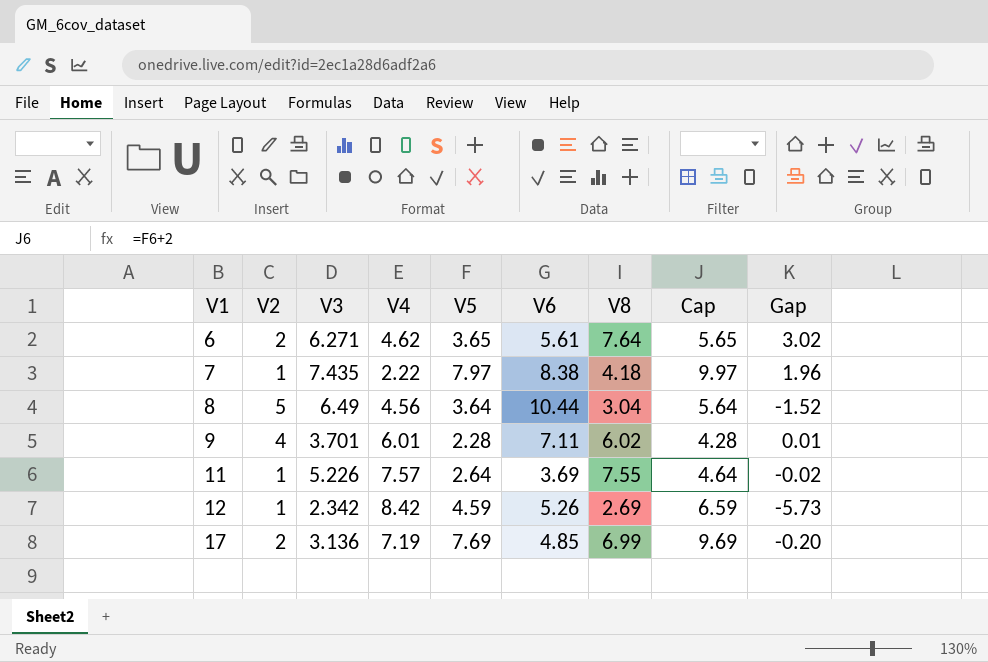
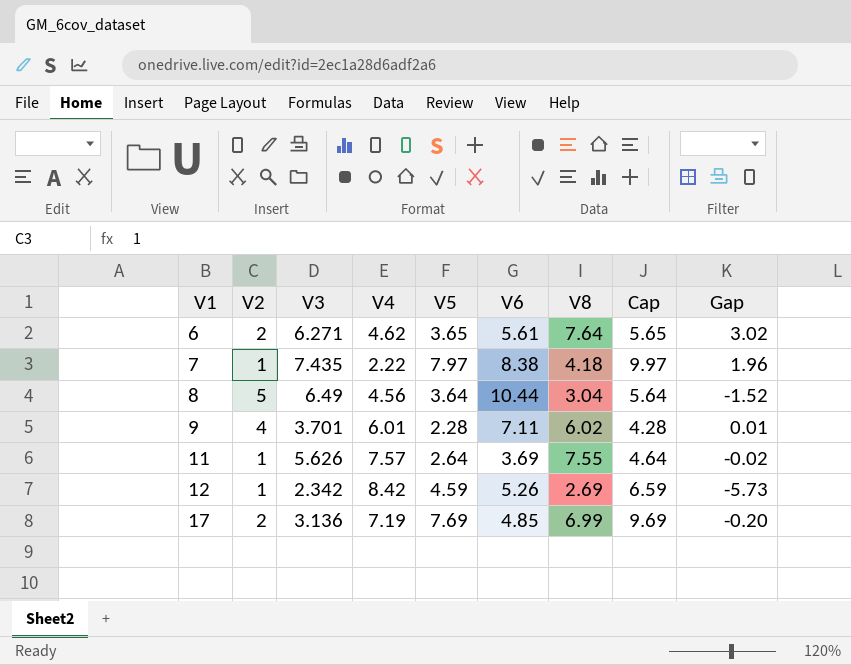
11 | V3: 5.226 -> 5.626

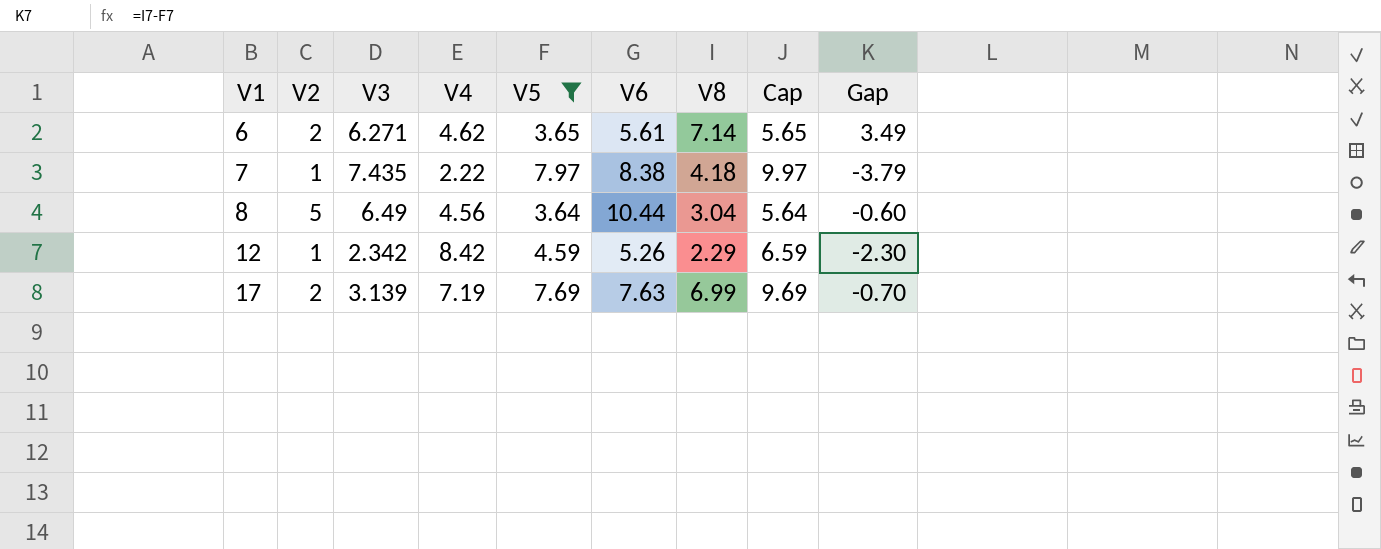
filter: none -> V5 >= 3.64
column Gap | formula: [V8] - [V4] -> [V8] - [V5]
6 | V8: 7.64 -> 7.14
12 | V8: 2.69 -> 2.29
17 | V3: 3.136 -> 3.139
17 | V6: 4.85 -> 7.63

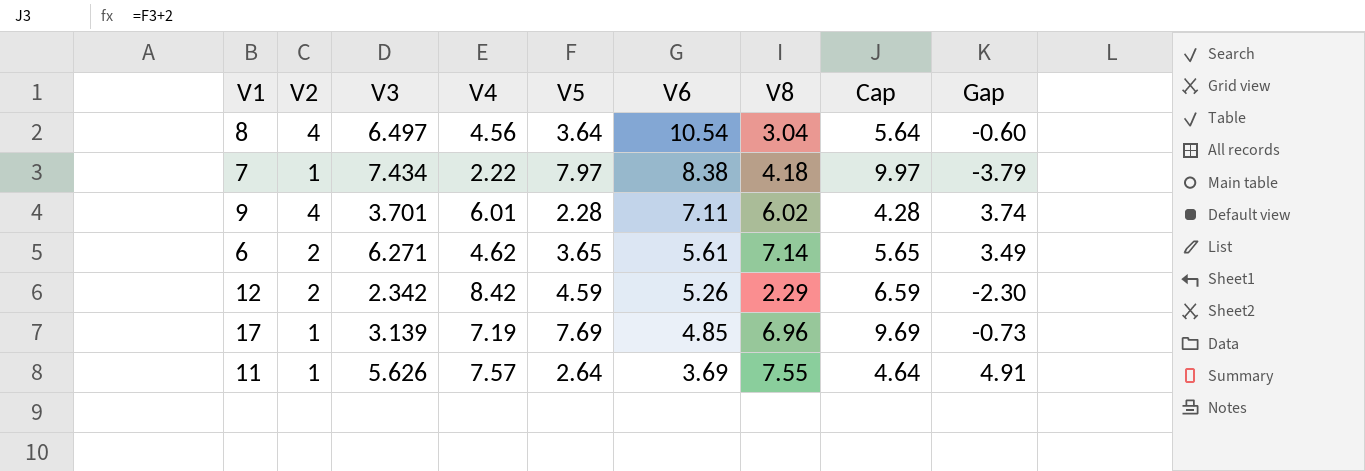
filter: V5 >= 3.64 -> none
row order: V1 ascending -> V6 descending
8 | V2: 5 -> 4
8 | V3: 6.49 -> 6.497
8 | V6: 10.44 -> 10.54
7 | V3: 7.435 -> 7.434
12 | V2: 1 -> 2
17 | V2: 2 -> 1
17 | V6: 7.63 -> 4.85
17 | V8: 6.99 -> 6.96
17 | Gap: -0.70 -> -0.73

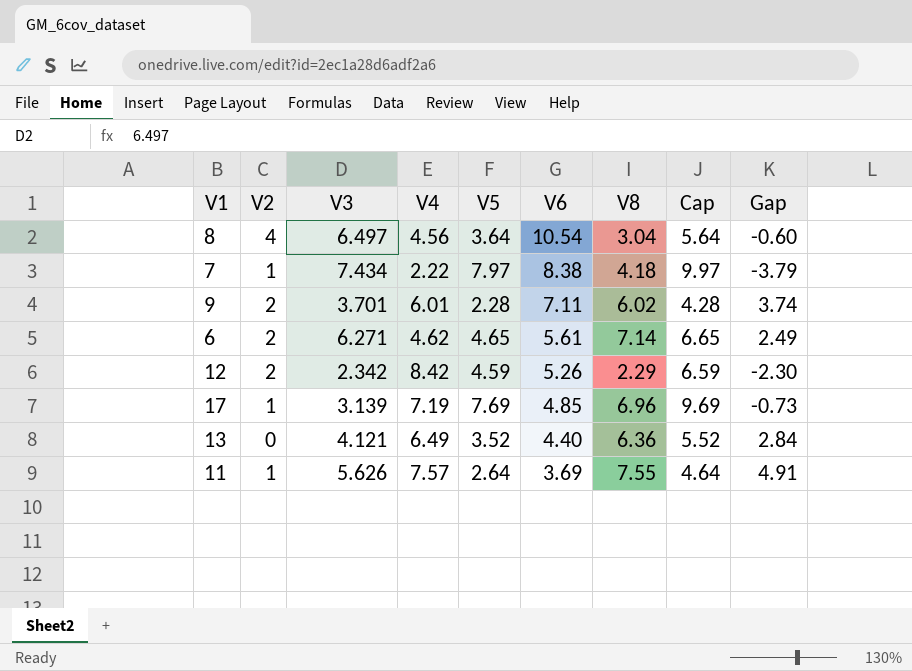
9 | V2: 4 -> 2
6 | V5: 3.65 -> 4.65
6 | Cap: 5.65 -> 6.65
6 | Gap: 3.49 -> 2.49
row 13: none -> 0 | 4.121 | 6.49 | 3.52 | 4.40 | 6.36 | 5.52 | 2.84

